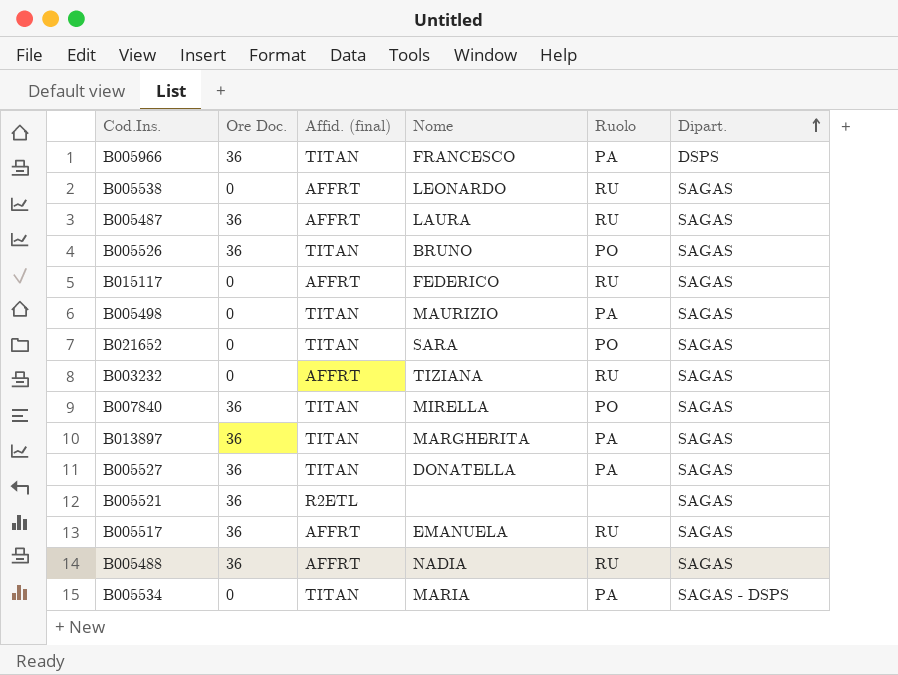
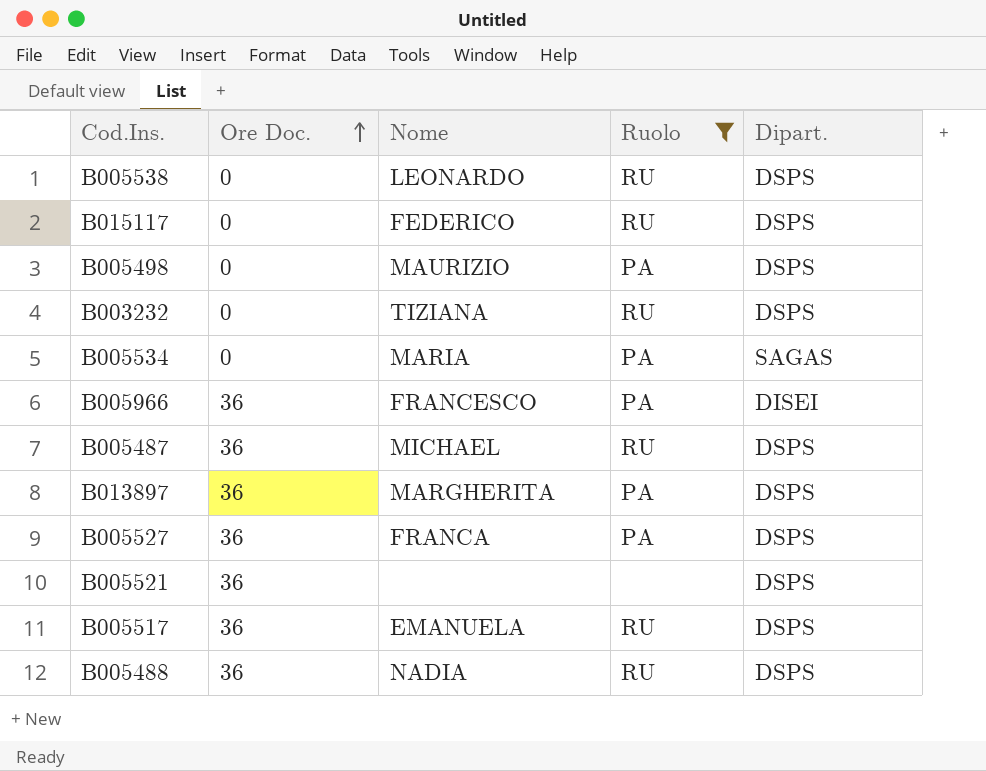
filter: none -> Ruolo != PO
row order: Dipart. ascending -> Ore Doc. ascending
column Affid. (final) | position: 3 -> none
B005538 | Dipart.: SAGAS -> DSPS
B015117 | Dipart.: SAGAS -> DSPS
B005498 | Dipart.: SAGAS -> DSPS
B003232 | Dipart.: SAGAS -> DSPS
B005534 | Dipart.: SAGAS - DSPS -> SAGAS
B005966 | Dipart.: DSPS -> DISEI
B005487 | Nome: LAURA -> MICHAEL
B005487 | Dipart.: SAGAS -> DSPS
B013897 | Dipart.: SAGAS -> DSPS
B005527 | Nome: DONATELLA -> FRANCA
B005527 | Dipart.: SAGAS -> DSPS
B005521 | Dipart.: SAGAS -> DSPS
B005517 | Dipart.: SAGAS -> DSPS
B005488 | Dipart.: SAGAS -> DSPS

